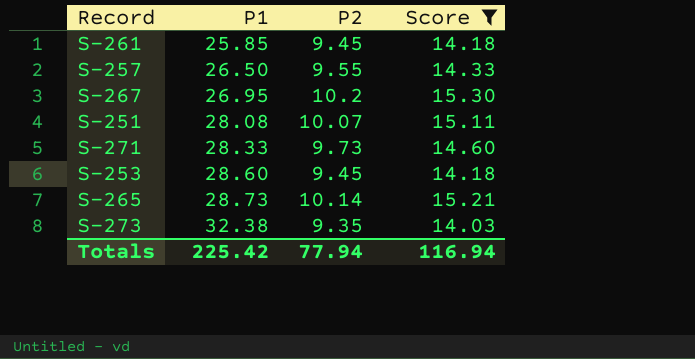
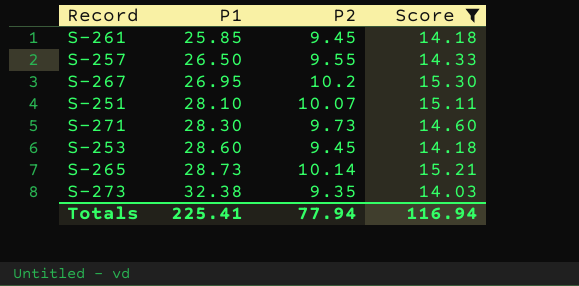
S-251 | P1: 28.08 -> 28.10
S-271 | P1: 28.33 -> 28.30
Totals | P1: 225.42 -> 225.41

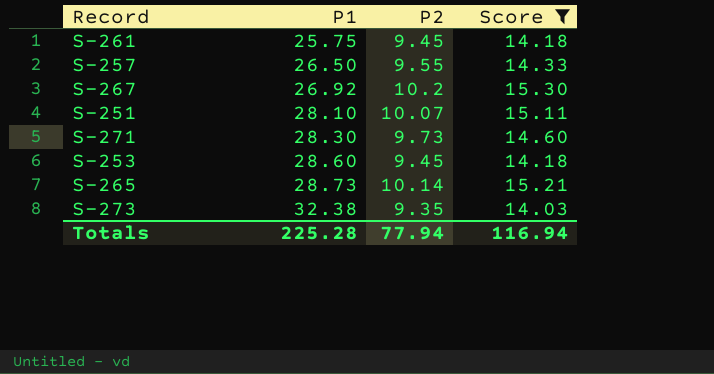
S-261 | P1: 25.85 -> 25.75
S-267 | P1: 26.95 -> 26.92
Totals | P1: 225.41 -> 225.28

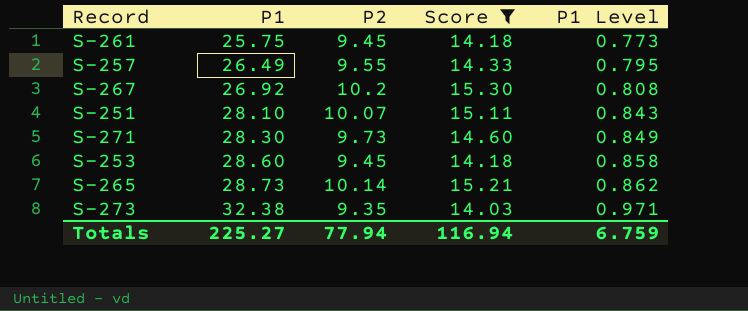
column P1 Level | formula: none -> [P1] * 0.03
S-257 | P1: 26.50 -> 26.49
Totals | P1: 225.28 -> 225.27

